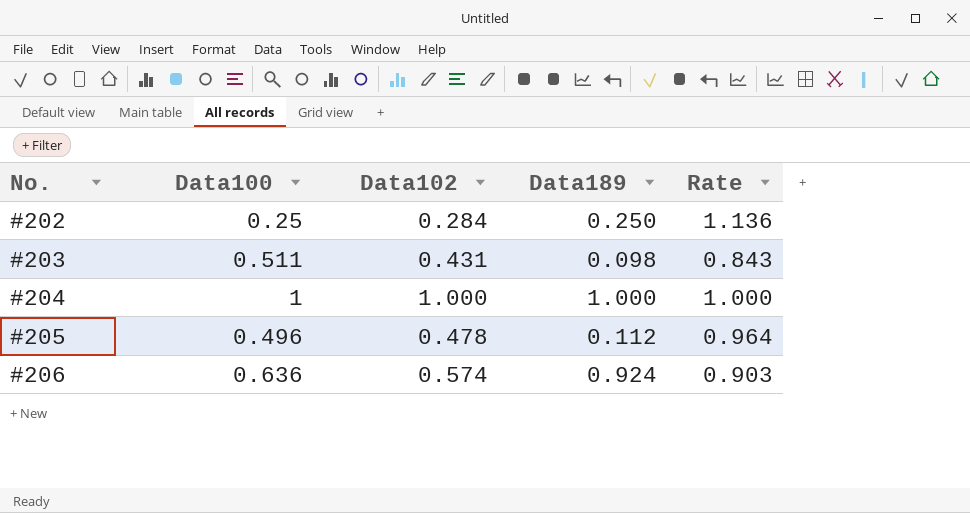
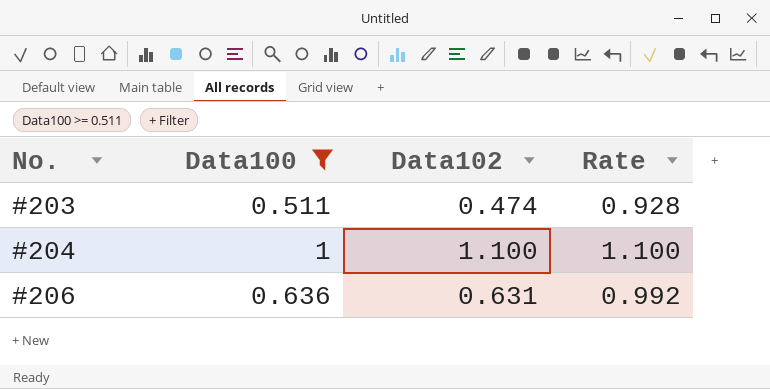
filter: none -> Data100 >= 0.511
column Data189 | position: 4 -> none
#203 | Data102: 0.431 -> 0.474
#203 | Rate: 0.843 -> 0.928
#204 | Data102: 1.000 -> 1.100
#204 | Rate: 1.000 -> 1.100
#206 | Data102: 0.574 -> 0.631
#206 | Rate: 0.903 -> 0.992

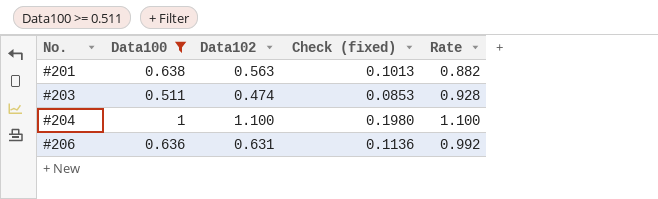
column Check (fixed) | formula: none -> [Data102] * 0.18
row #201: none -> 0.638 | 0.563 | 0.1013 | 0.882

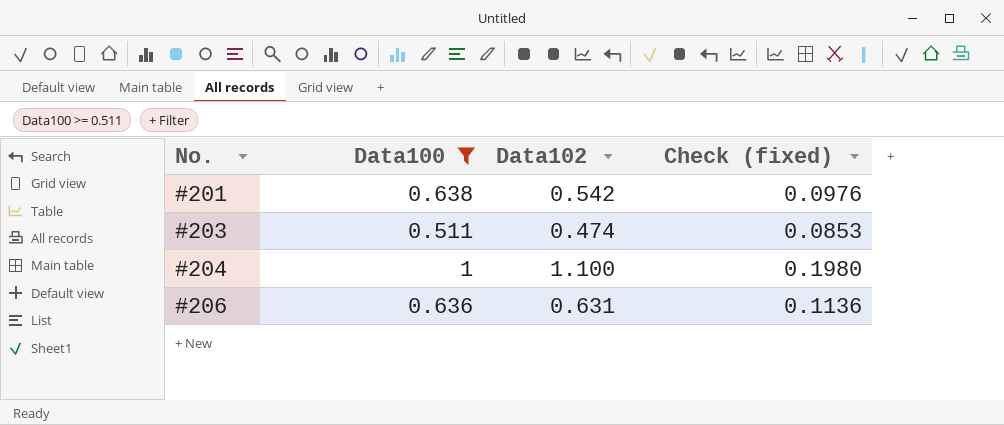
column Rate | formula: [Data102] / [Data100] -> none
#201 | Data102: 0.563 -> 0.542
#201 | Check (fixed): 0.1013 -> 0.0976

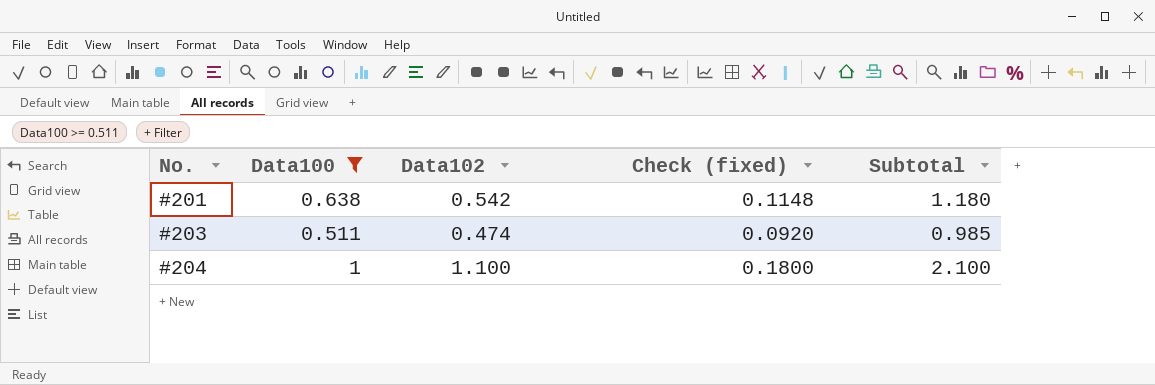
column Check (fixed) | formula: [Data102] * 0.18 -> [Data100] * 0.18
column Subtotal | formula: none -> [Data100] + [Data102]
row #206: 0.636 | 0.631 | 0.1136 -> none

